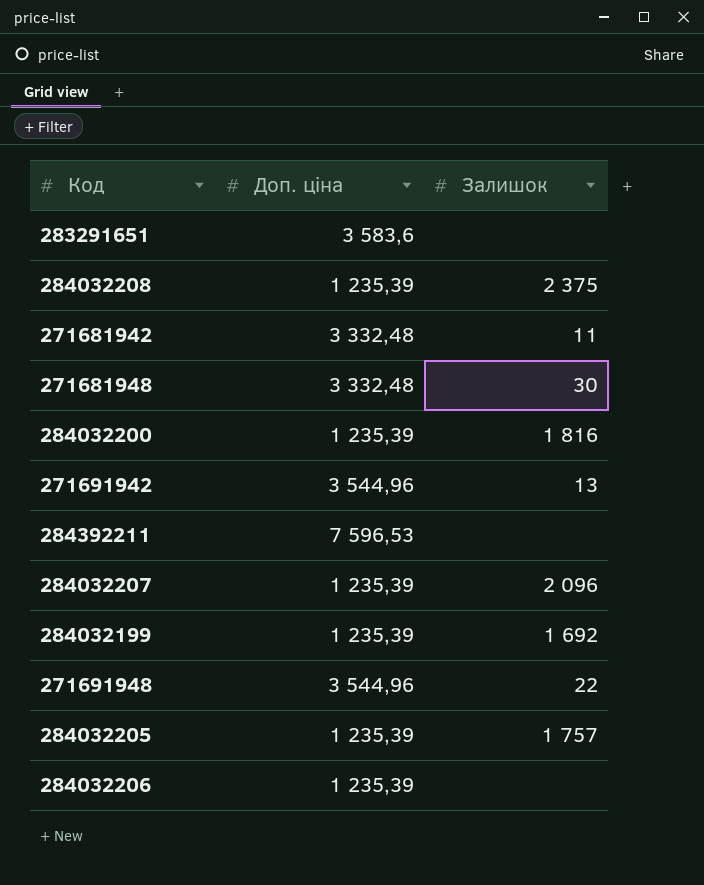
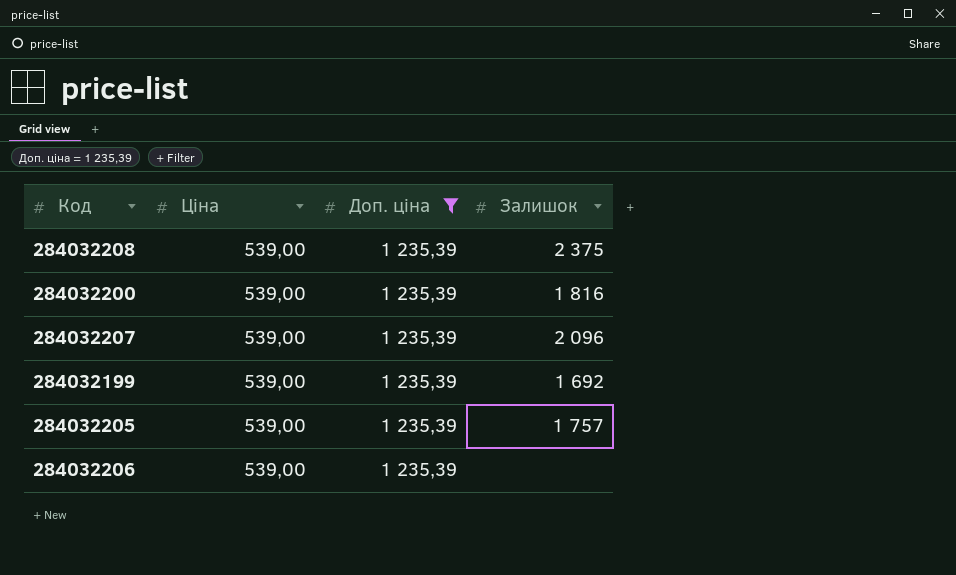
filter: none -> Доп. ціна = 1 235,39
column Ціна | position: none -> 2

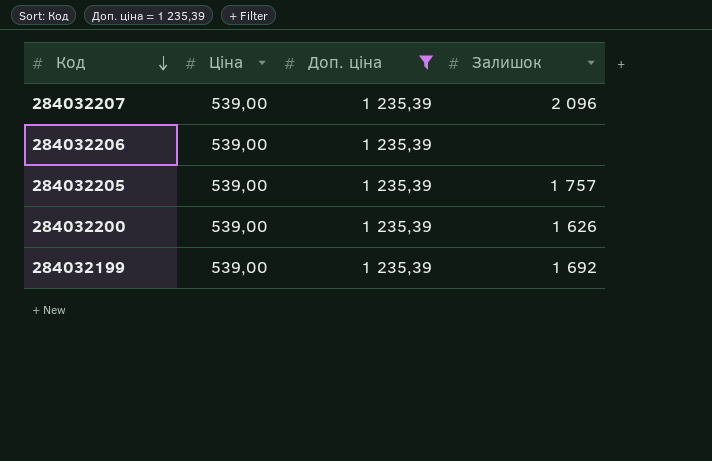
row order: none -> Код descending
row 284032208: 539,00 | 1 235,39 | 2 375 -> none
284032200 | Залишок: 1 816 -> 1 626

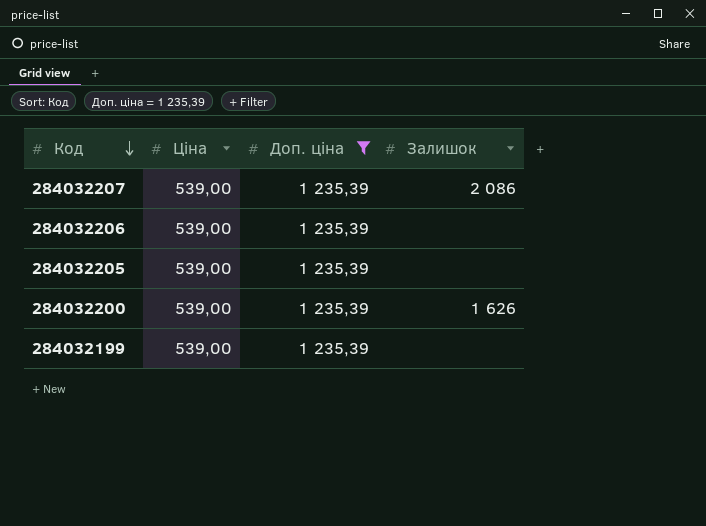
284032207 | Залишок: 2 096 -> 2 086
284032205 | Залишок: 1 757 -> none
284032199 | Залишок: 1 692 -> none

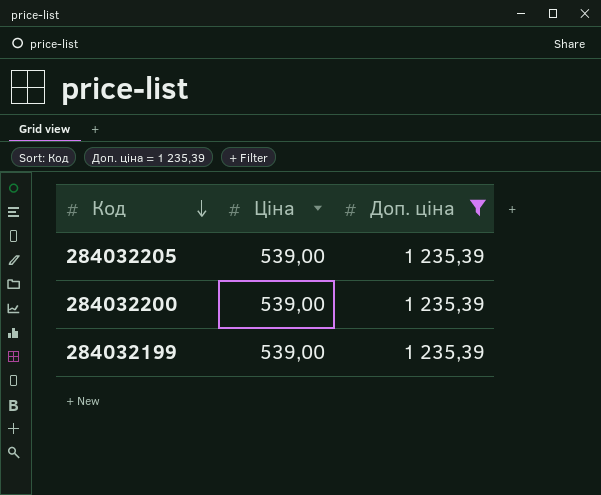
column Залишок | position: 4 -> none
row 284032207: 539,00 | 1 235,39 | 2 086 -> none
row 284032206: 539,00 | 1 235,39 | none -> none

